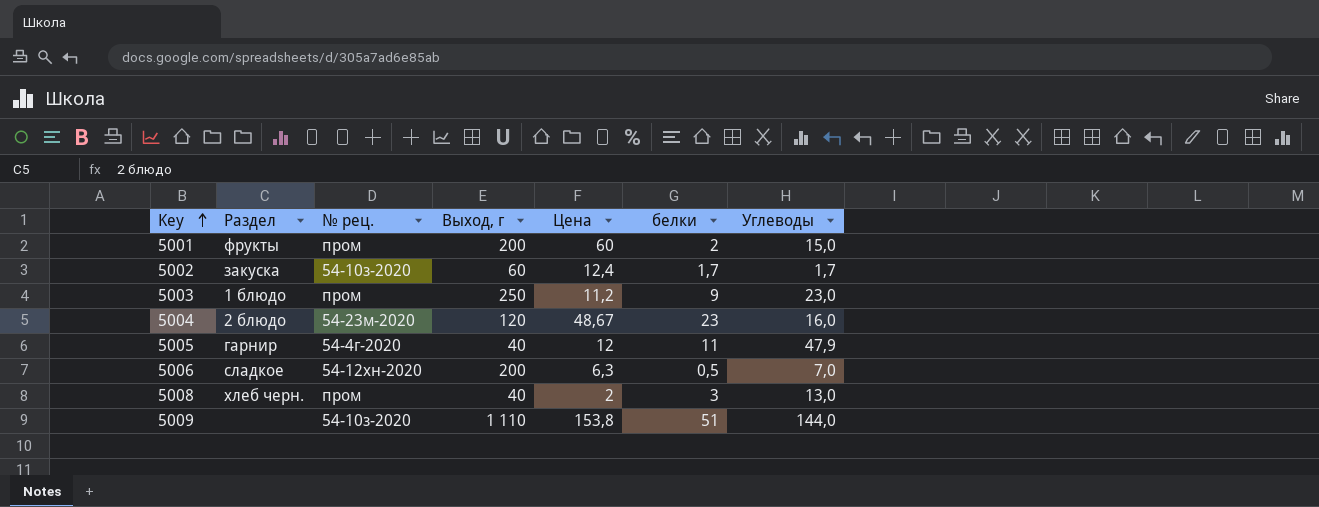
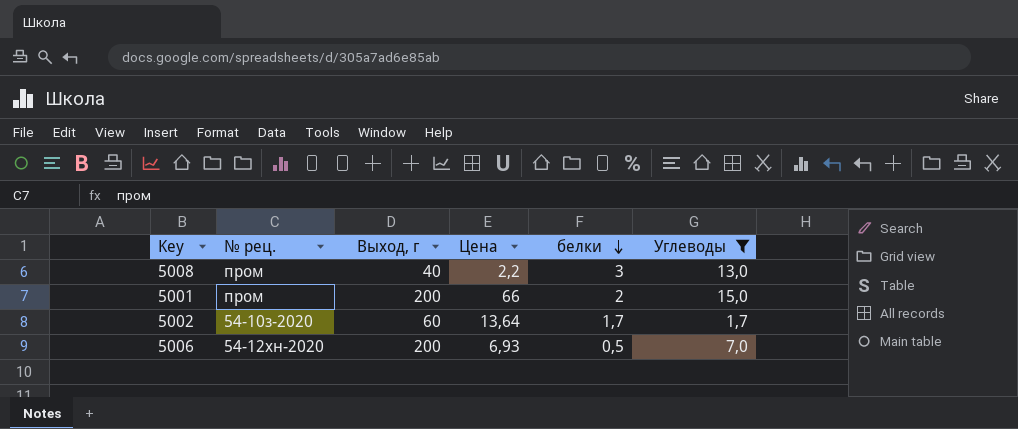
filter: none -> Углеводы <= 15,0
row order: Key ascending -> белки descending
column Раздел | position: 2 -> none
5008 | Цена: 2 -> 2,2
5001 | Цена: 60 -> 66
5002 | Цена: 12,4 -> 13,64
5006 | Цена: 6,3 -> 6,93

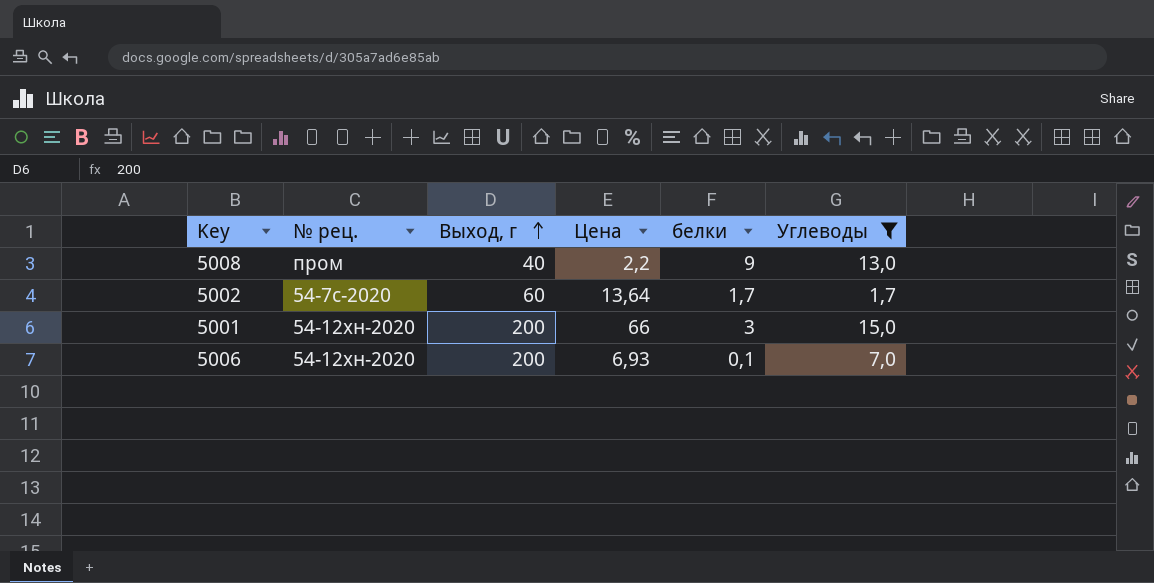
row order: белки descending -> Выход, г ascending
5008 | белки: 3 -> 9
5002 | № рец.: 54-10з-2020 -> 54-7с-2020
5001 | № рец.: пром -> 54-12хн-2020
5001 | белки: 2 -> 3
5006 | белки: 0,5 -> 0,1

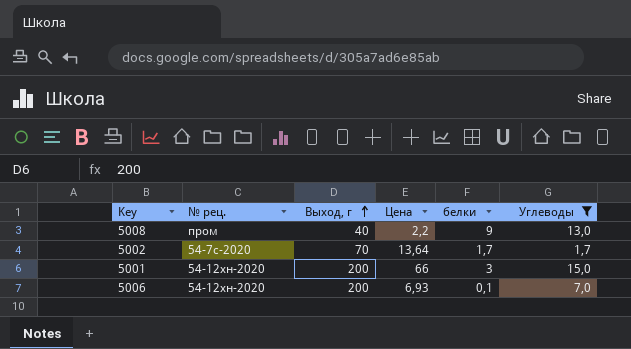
5002 | Выход, г: 60 -> 70

